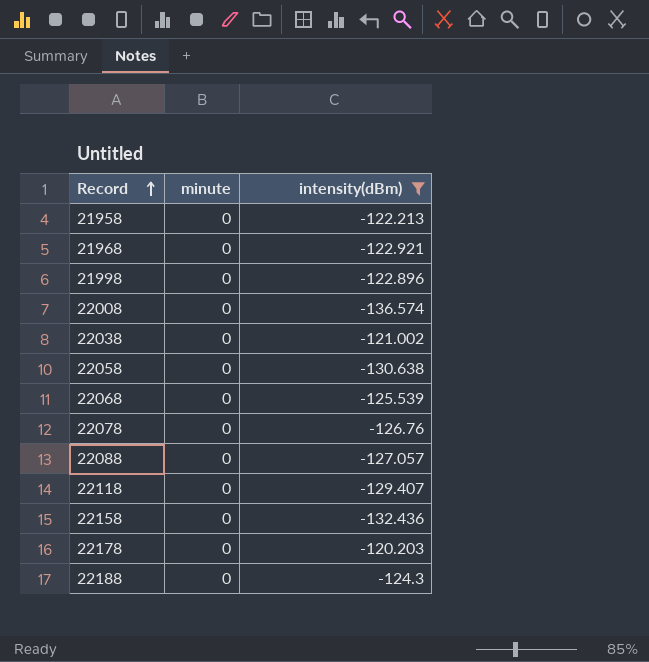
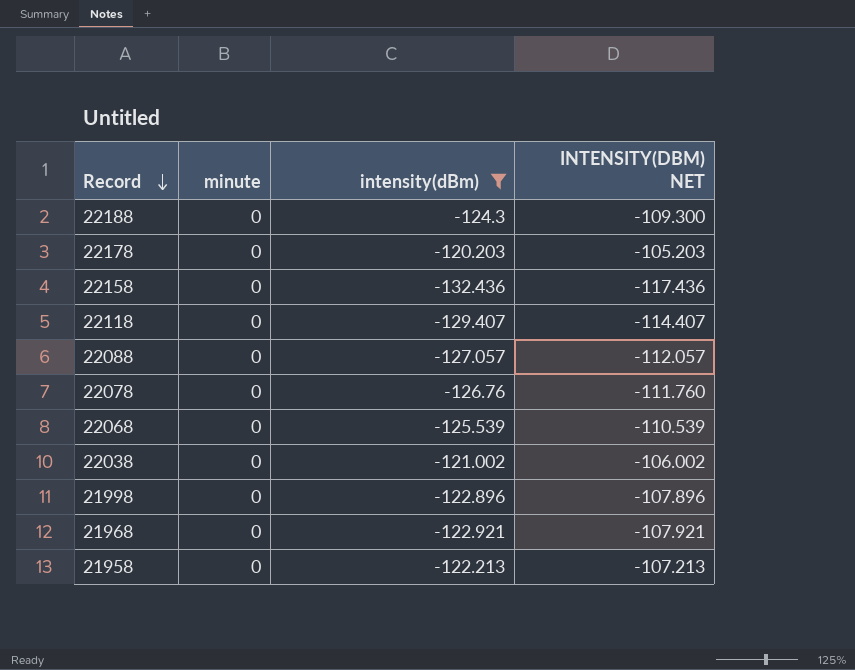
row order: Record ascending -> Record descending
column INTENSITY(DBM) NET | formula: none -> [intensity(dBm)] + 15
row 22008: 0 | -136.574 -> none
row 22058: 0 | -130.638 -> none

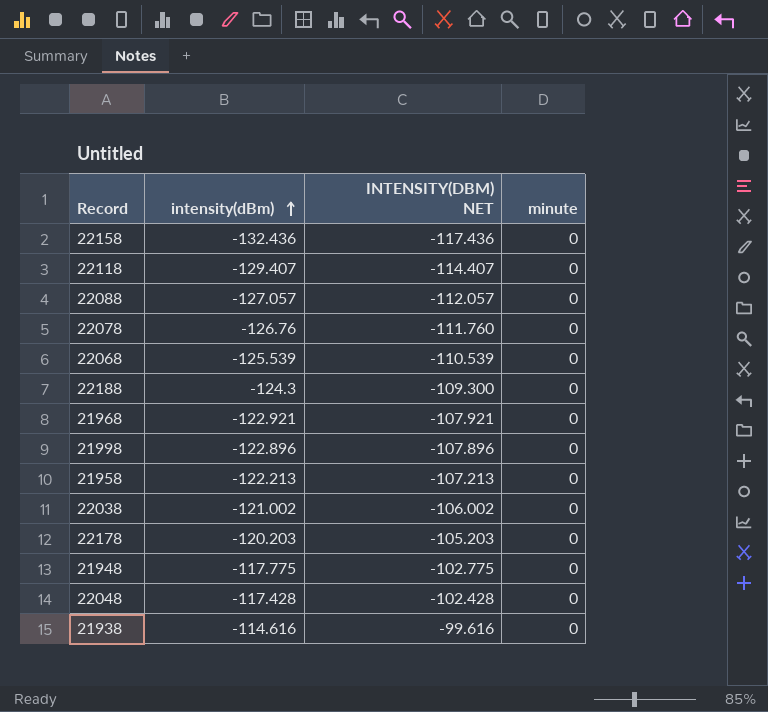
filter: intensity(dBm) <= -120.203 -> none
row order: Record descending -> intensity(dBm) ascending
column minute | position: 2 -> 4

